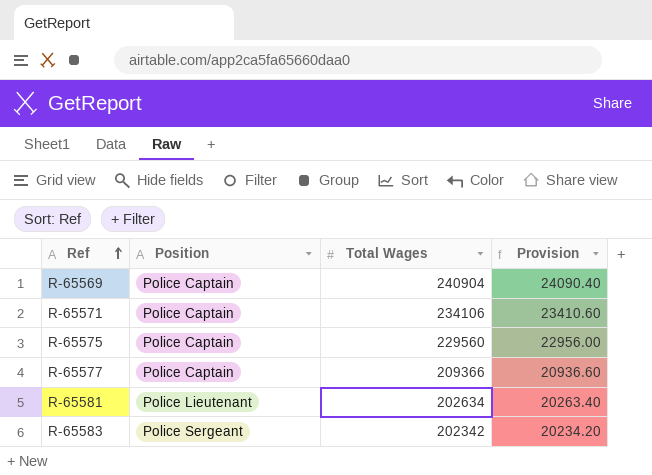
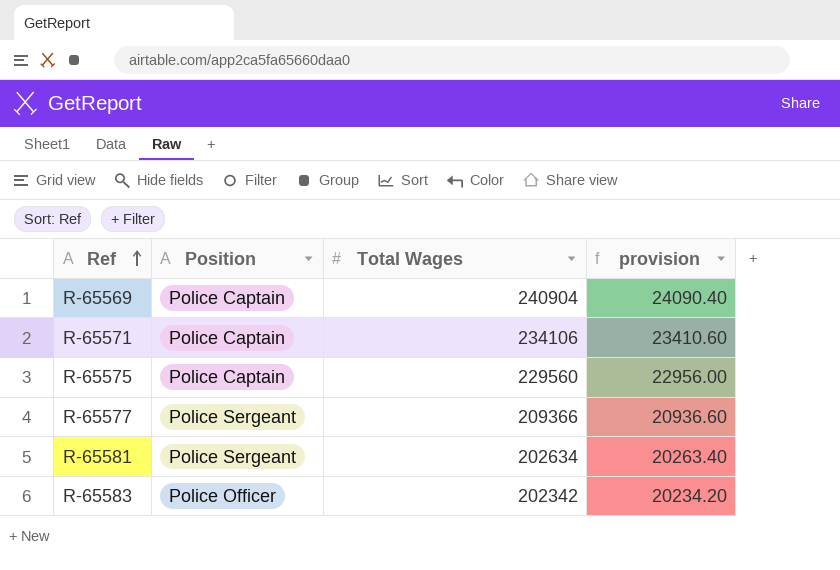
column name: Provision -> provision
R-65577 | Position: Police Captain -> Police Sergeant
R-65581 | Position: Police Lieutenant -> Police Sergeant
R-65583 | Position: Police Sergeant -> Police Officer

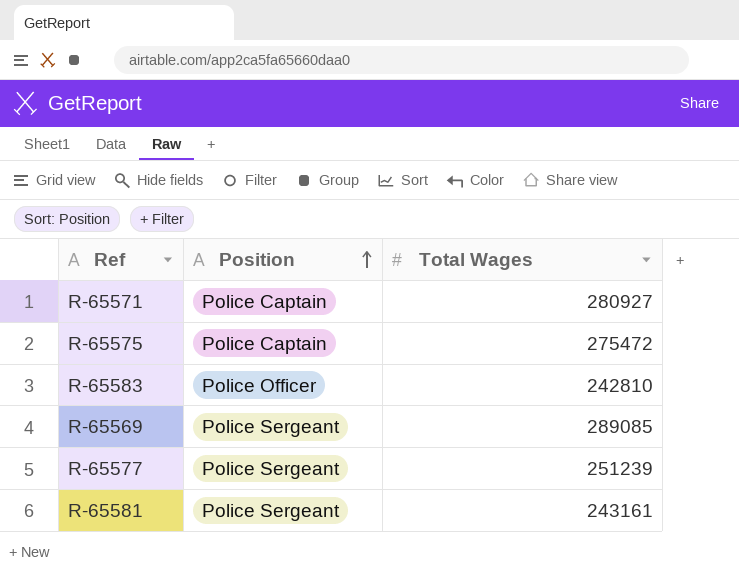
row order: Ref ascending -> Position ascending
column provision | formula: [Total Wages] * 0.1 -> none
R-65571 | Total Wages: 234106 -> 280927
R-65575 | Total Wages: 229560 -> 275472
R-65583 | Total Wages: 202342 -> 242810
R-65569 | Position: Police Captain -> Police Sergeant
R-65569 | Total Wages: 240904 -> 289085
R-65577 | Total Wages: 209366 -> 251239
R-65581 | Total Wages: 202634 -> 243161

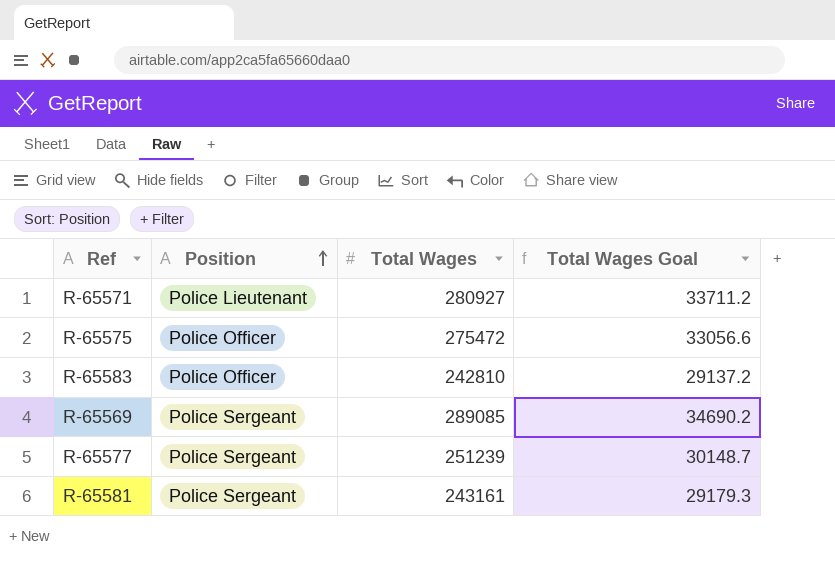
column Total Wages Goal | formula: none -> [Total Wages] * 0.12
R-65571 | Position: Police Captain -> Police Lieutenant
R-65575 | Position: Police Captain -> Police Officer

